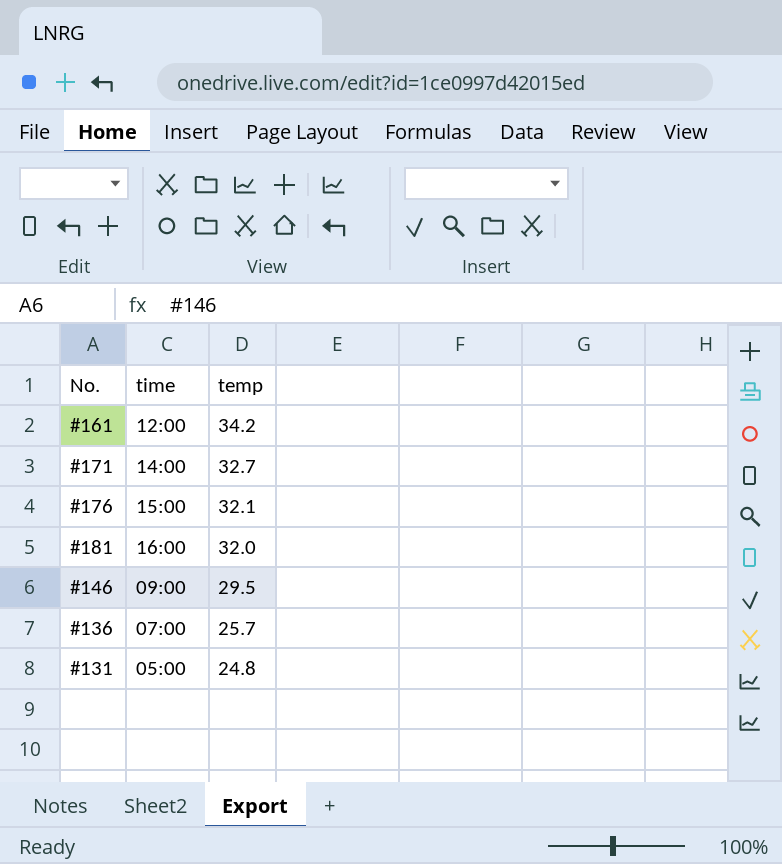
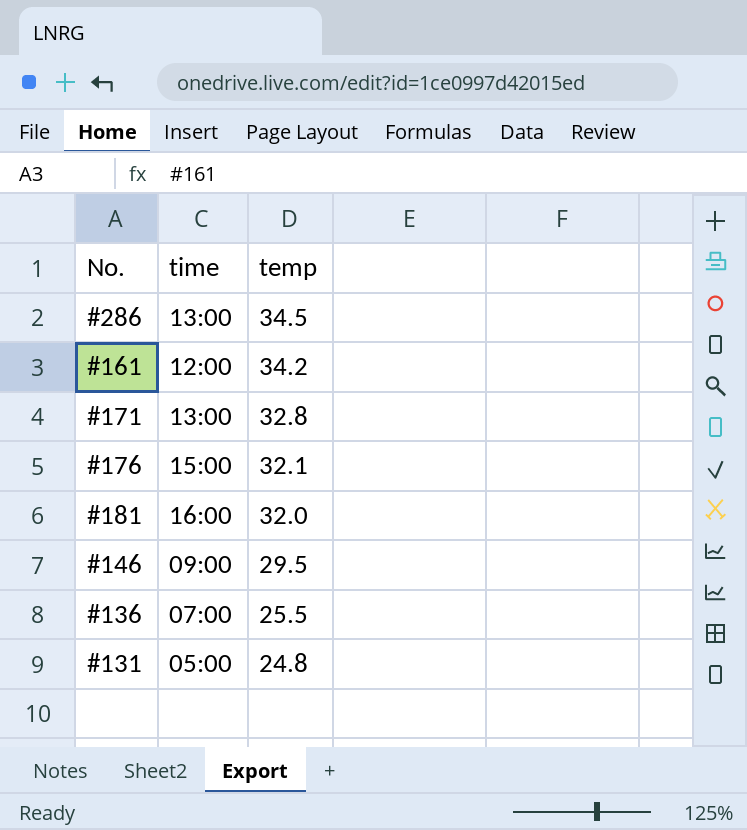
row #286: none -> 13:00 | 34.5
#171 | time: 14:00 -> 13:00
#171 | temp: 32.7 -> 32.8
#136 | temp: 25.7 -> 25.5

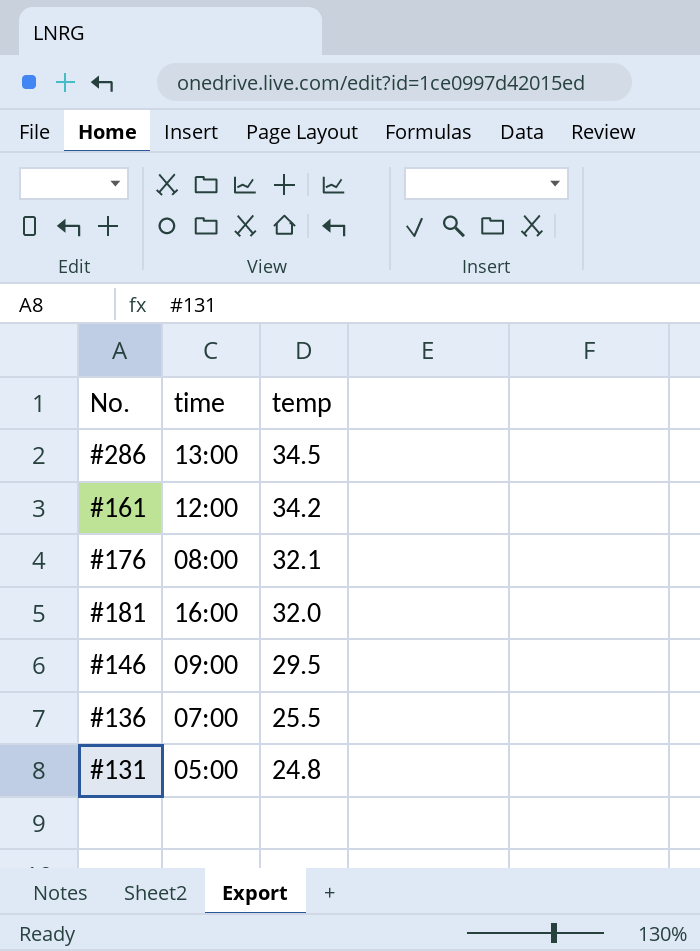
row #171: 13:00 | 32.8 -> none
#176 | time: 15:00 -> 08:00

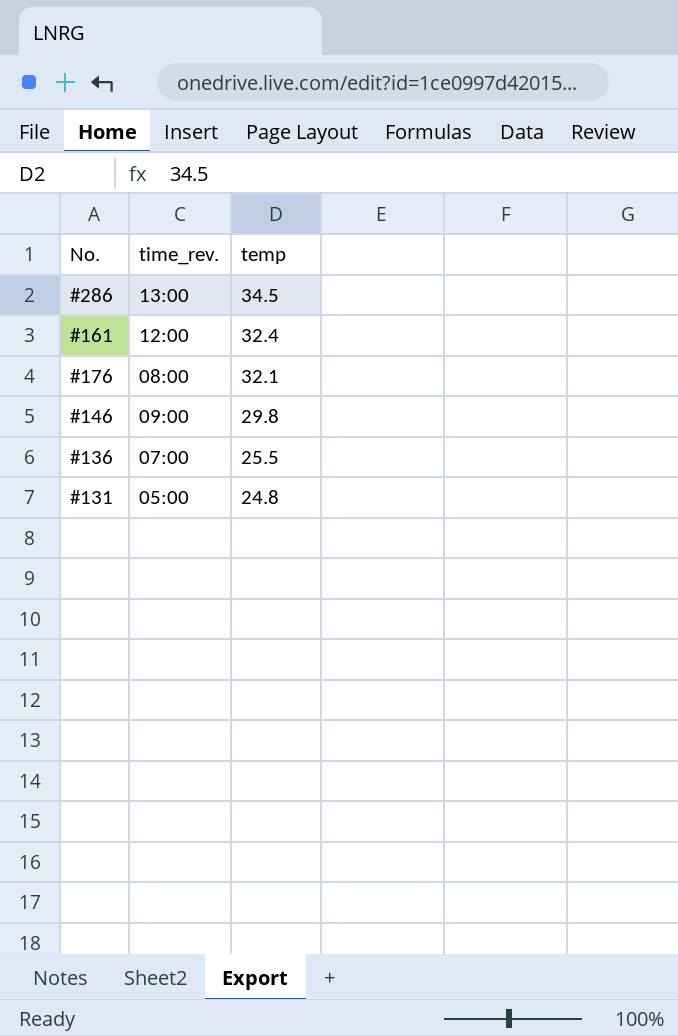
column name: time -> time_rev.
row #181: 16:00 | 32.0 -> none
#161 | temp: 34.2 -> 32.4
#146 | temp: 29.5 -> 29.8

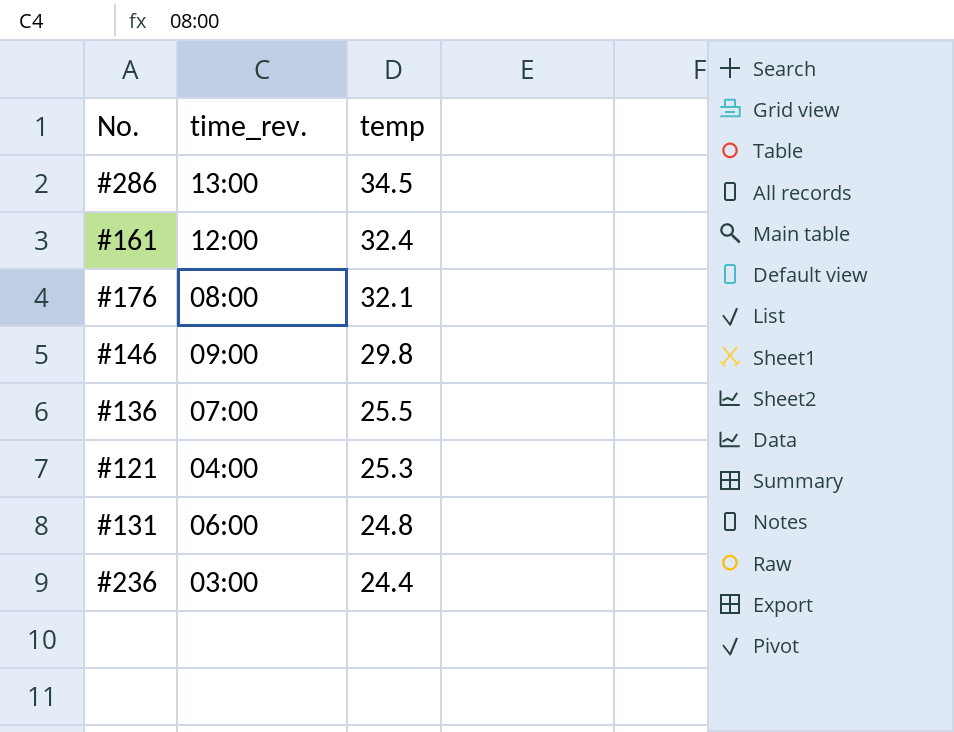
row #121: none -> 04:00 | 25.3
#131 | time_rev.: 05:00 -> 06:00
row #236: none -> 03:00 | 24.4

